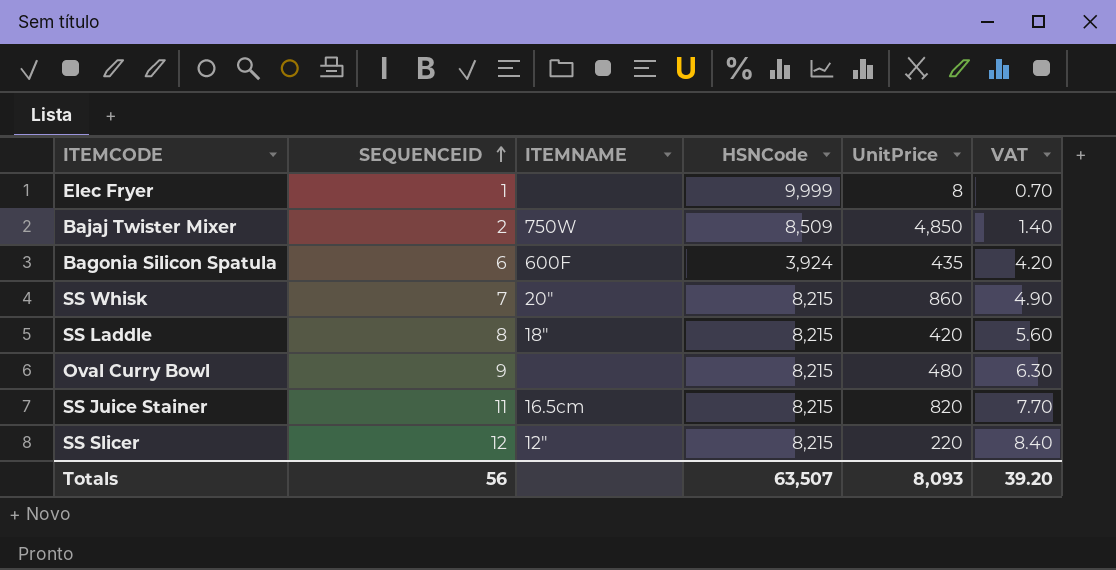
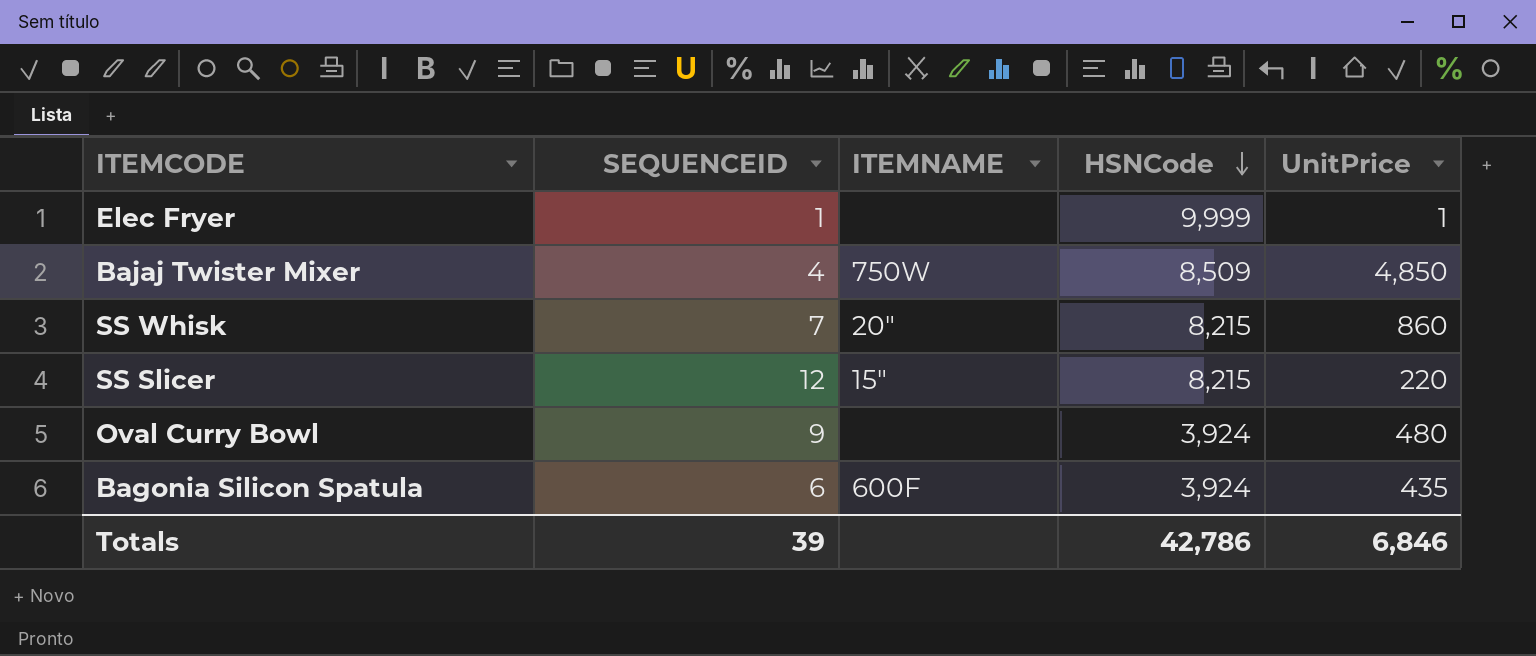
row order: SEQUENCEID ascending -> HSNCode descending
column VAT | formula: [SEQUENCEID] * 0.7 -> none
row SS Laddle: 8 | 18" | 8,215 | 420 | 5.60 -> none
row SS Juice Stainer: 11 | 16.5cm | 8,215 | 820 | 7.70 -> none
Elec Fryer | UnitPrice: 8 -> 1
Bajaj Twister Mixer | SEQUENCEID: 2 -> 4
SS Slicer | ITEMNAME: 12" -> 15"
Oval Curry Bowl | HSNCode: 8,215 -> 3,924
Totals | SEQUENCEID: 56 -> 39
Totals | HSNCode: 63,507 -> 42,786
Totals | UnitPrice: 8,093 -> 6,846

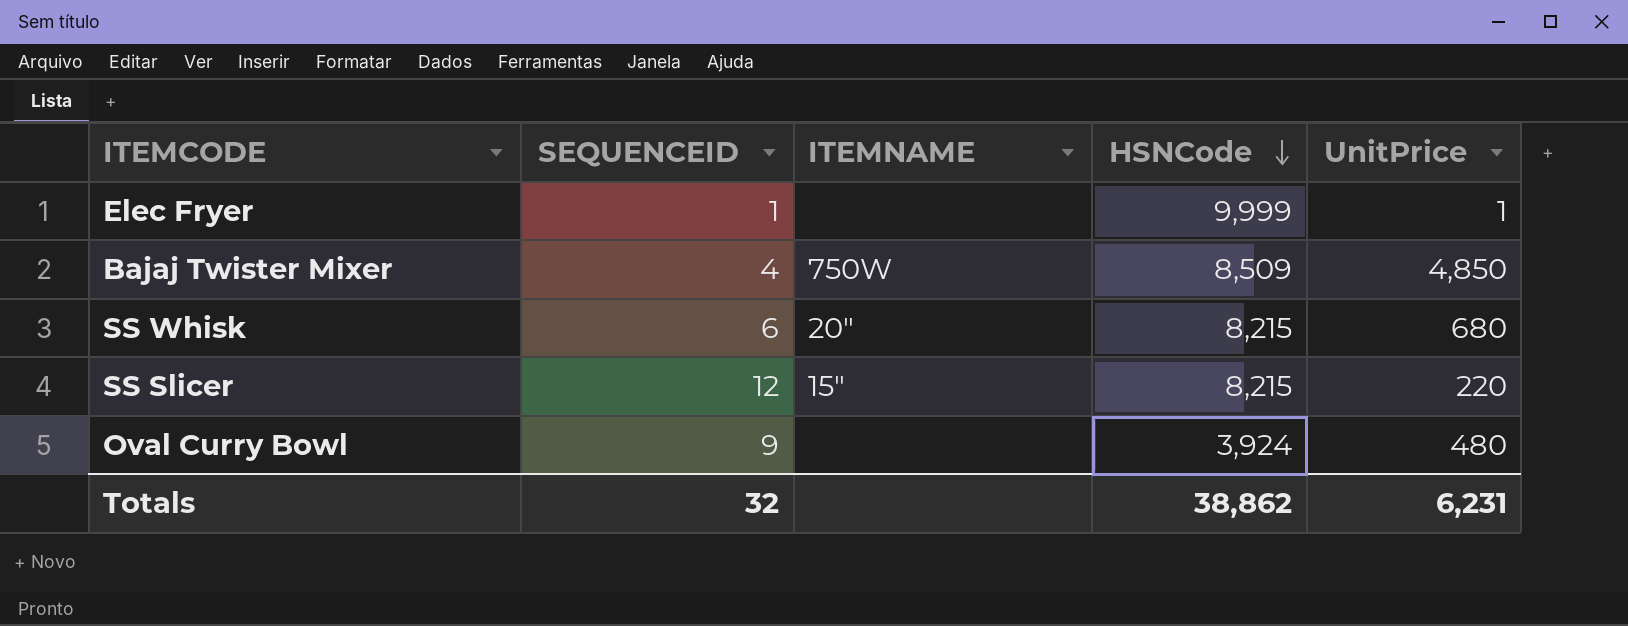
row Bagonia Silicon Spatula: 6 | 600F | 3,924 | 435 -> none
SS Whisk | SEQUENCEID: 7 -> 6
SS Whisk | UnitPrice: 860 -> 680
Totals | SEQUENCEID: 39 -> 32
Totals | HSNCode: 42,786 -> 38,862
Totals | UnitPrice: 6,846 -> 6,231

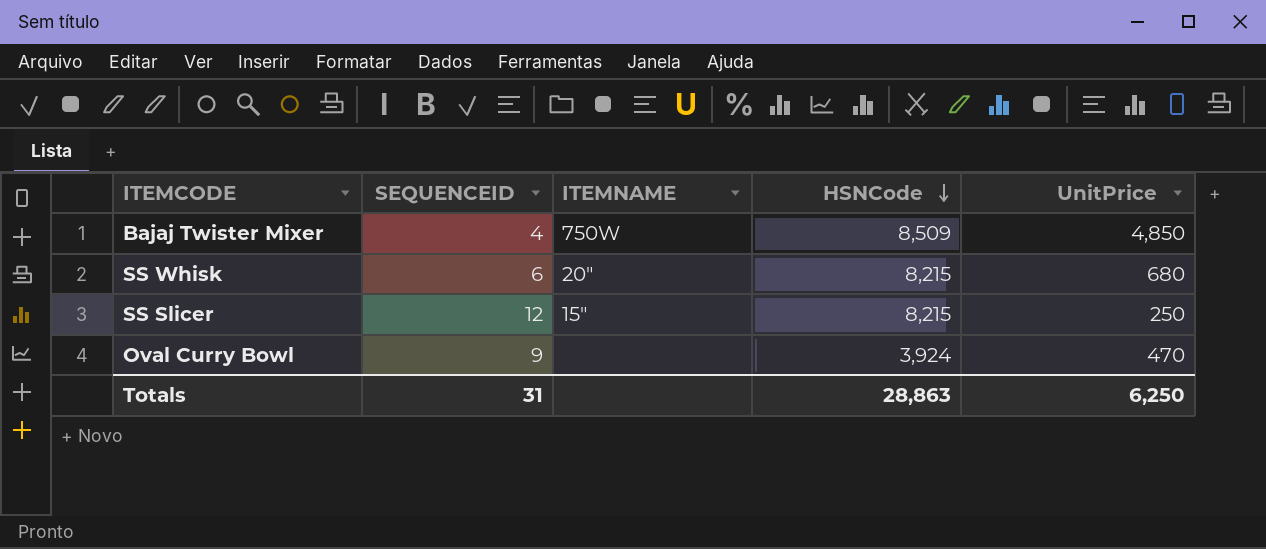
row Elec Fryer: 1 | none | 9,999 | 1 -> none
SS Slicer | UnitPrice: 220 -> 250
Oval Curry Bowl | UnitPrice: 480 -> 470
Totals | SEQUENCEID: 32 -> 31
Totals | HSNCode: 38,862 -> 28,863
Totals | UnitPrice: 6,231 -> 6,250

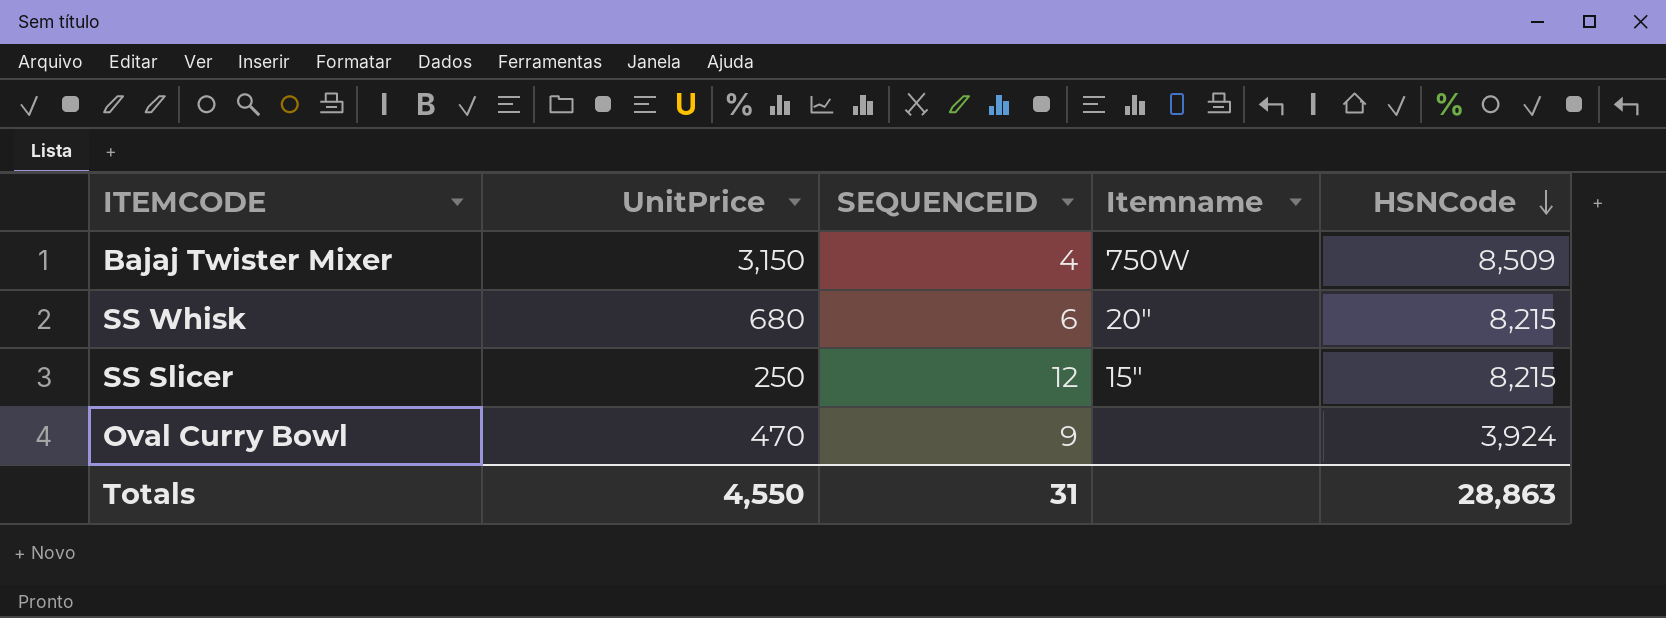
column UnitPrice | position: 5 -> 2
column name: ITEMNAME -> Itemname
Bajaj Twister Mixer | UnitPrice: 4,850 -> 3,150
Totals | UnitPrice: 6,250 -> 4,550

